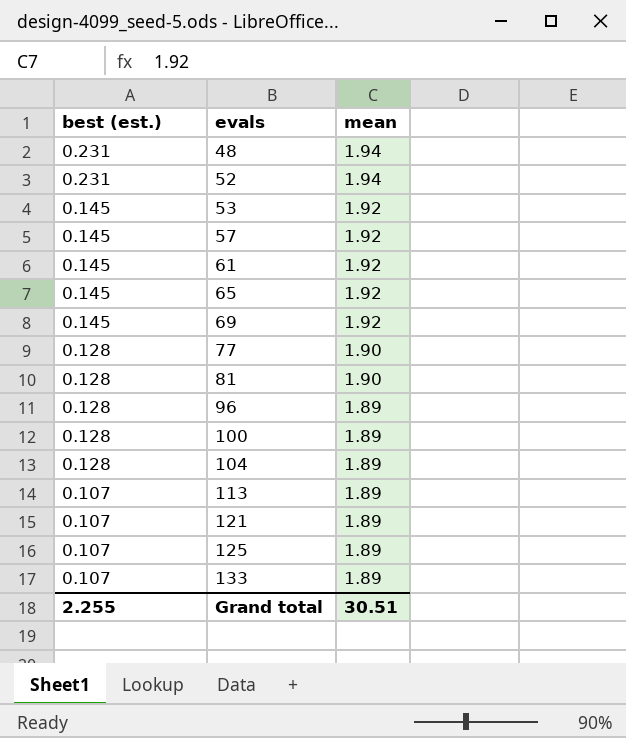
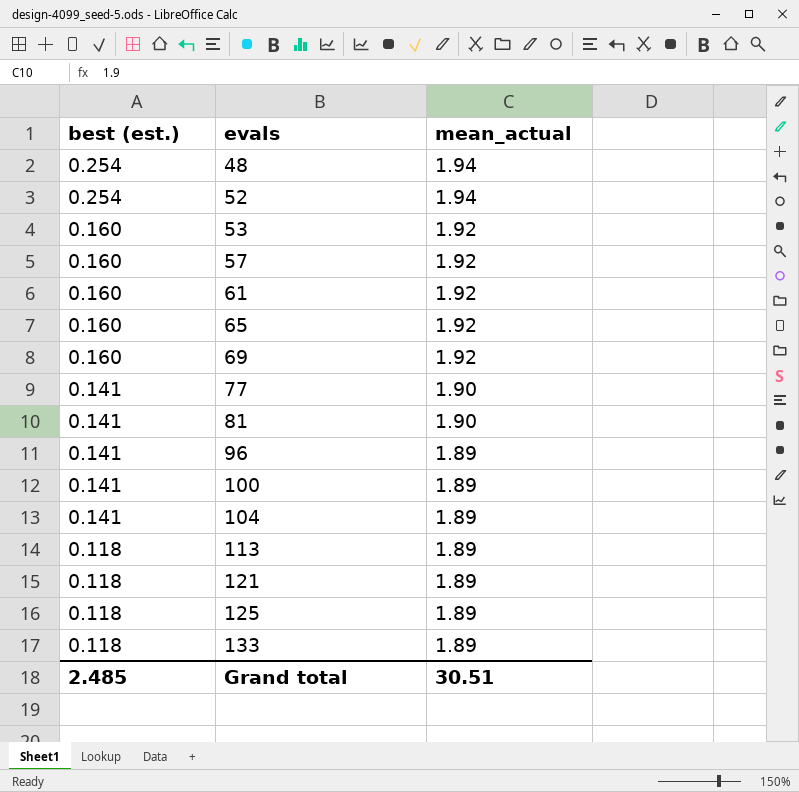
column name: mean -> mean_actual
48 | best (est.): 0.231 -> 0.254
52 | best (est.): 0.231 -> 0.254
53 | best (est.): 0.145 -> 0.160
57 | best (est.): 0.145 -> 0.160
61 | best (est.): 0.145 -> 0.160
65 | best (est.): 0.145 -> 0.160
69 | best (est.): 0.145 -> 0.160
77 | best (est.): 0.128 -> 0.141
81 | best (est.): 0.128 -> 0.141
96 | best (est.): 0.128 -> 0.141
100 | best (est.): 0.128 -> 0.141
104 | best (est.): 0.128 -> 0.141
113 | best (est.): 0.107 -> 0.118
121 | best (est.): 0.107 -> 0.118
125 | best (est.): 0.107 -> 0.118
133 | best (est.): 0.107 -> 0.118
Grand total | best (est.): 2.255 -> 2.485

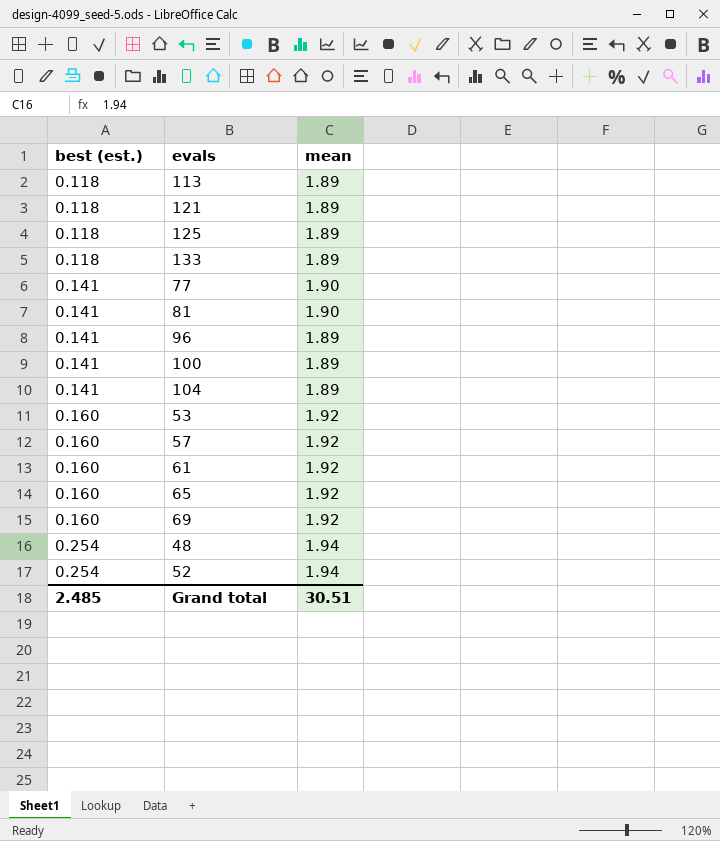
row order: best (est.) descending -> best (est.) ascending
column name: mean_actual -> mean

